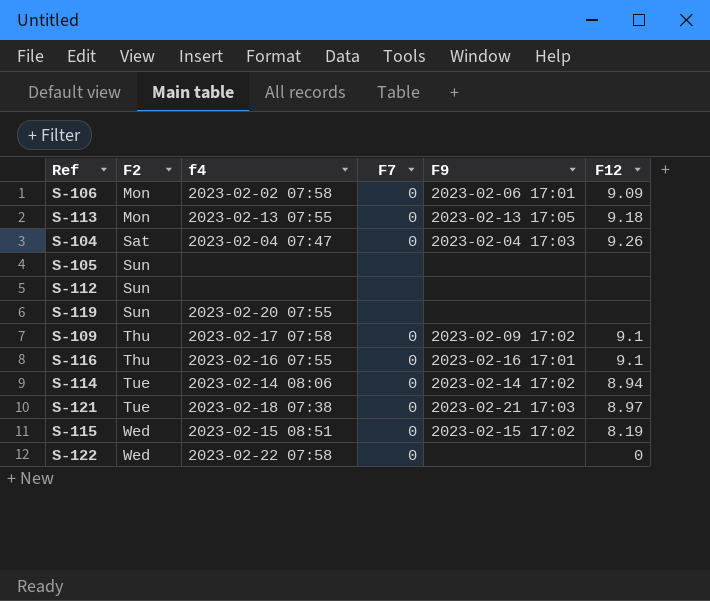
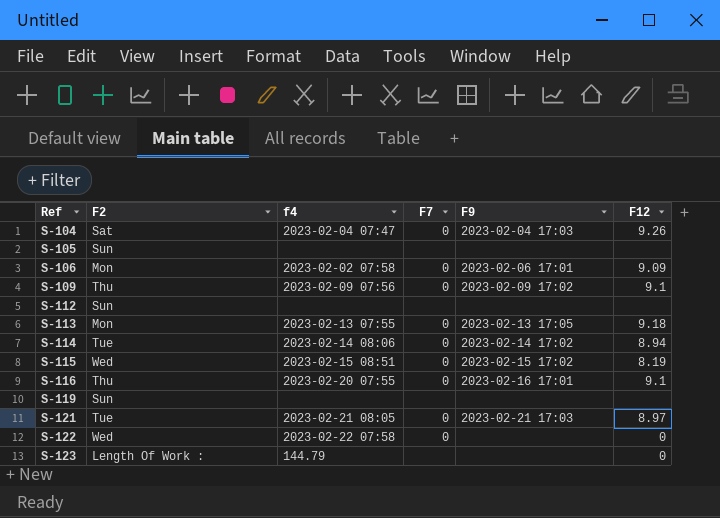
row order: F2 ascending -> Ref ascending
S-109 | f4: 2023-02-17 07:58 -> 2023-02-09 07:56
S-116 | f4: 2023-02-16 07:55 -> 2023-02-20 07:55
S-119 | f4: 2023-02-20 07:55 -> none
S-121 | f4: 2023-02-18 07:38 -> 2023-02-21 08:05
row S-123: none -> Length Of Work : | 144.79 | none | none | 0

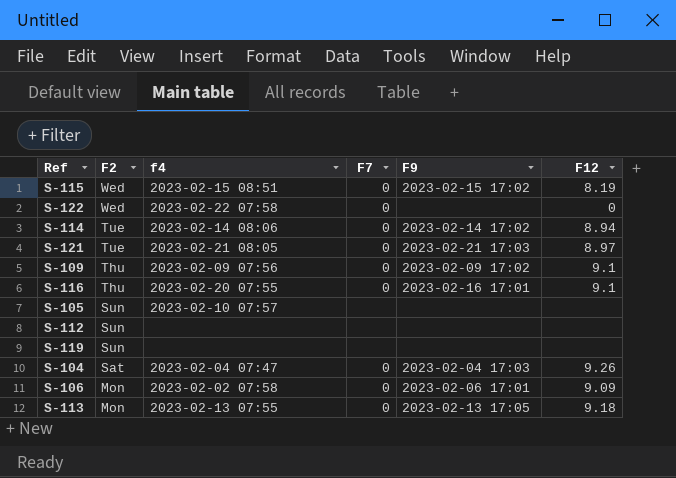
row order: Ref ascending -> F2 descending
row S-123: Length Of Work : | 144.79 | none | none | 0 -> none
S-105 | f4: none -> 2023-02-10 07:57

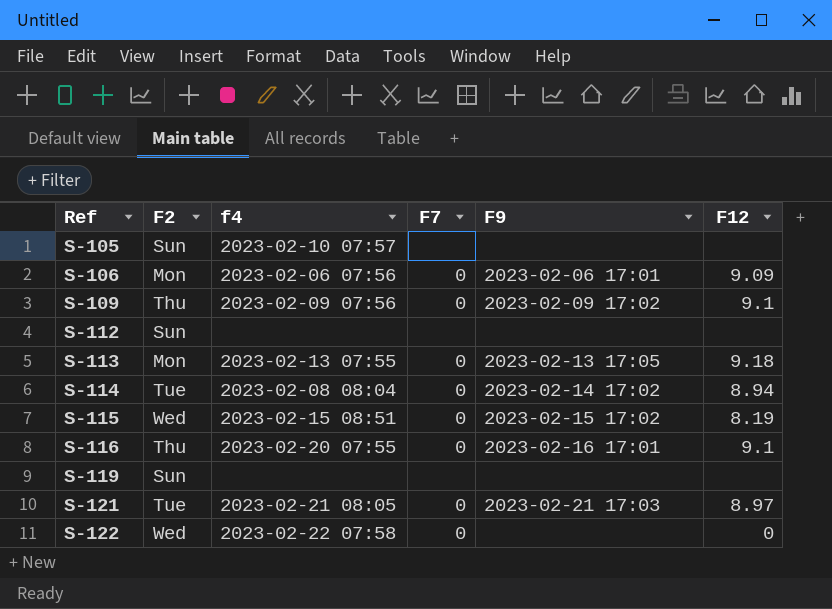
row order: F2 descending -> Ref ascending
row S-104: Sat | 2023-02-04 07:47 | 0 | 2023-02-04 17:03 | 9.26 -> none
S-106 | f4: 2023-02-02 07:58 -> 2023-02-06 07:56
S-114 | f4: 2023-02-14 08:06 -> 2023-02-08 08:04

